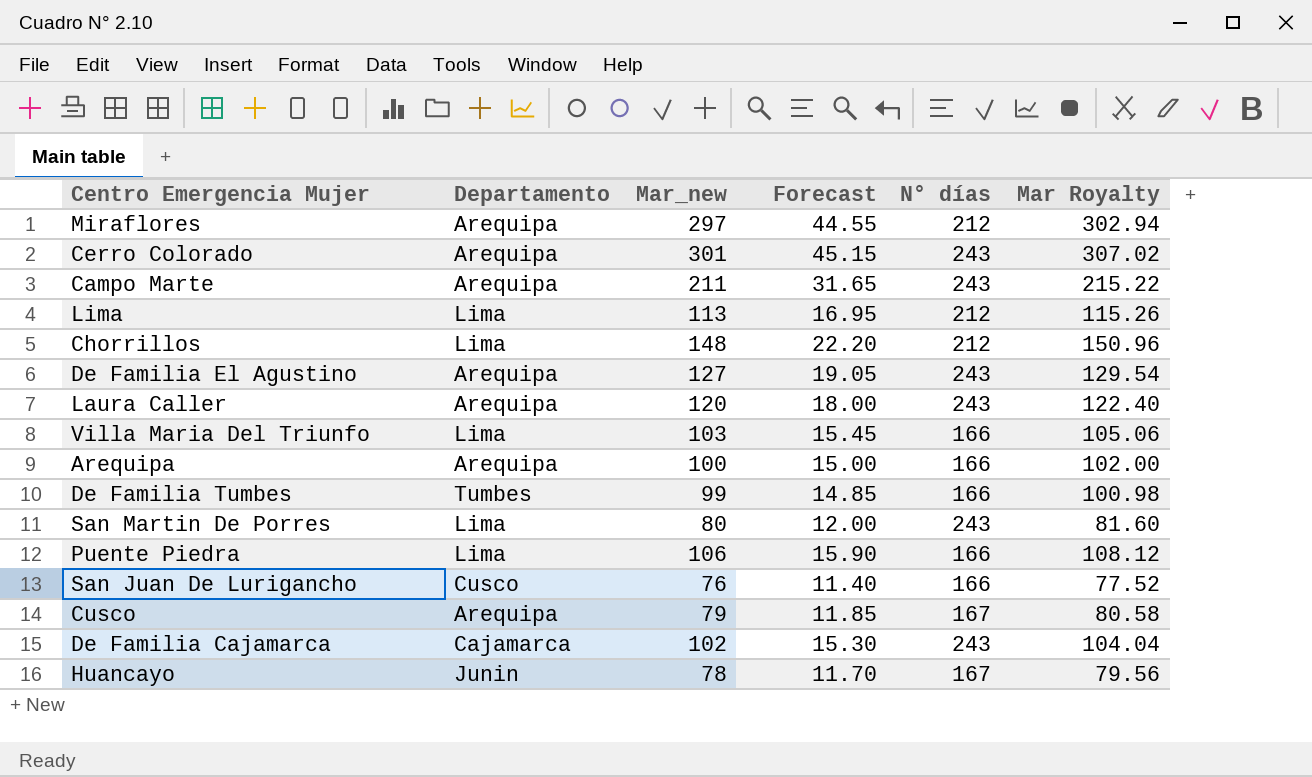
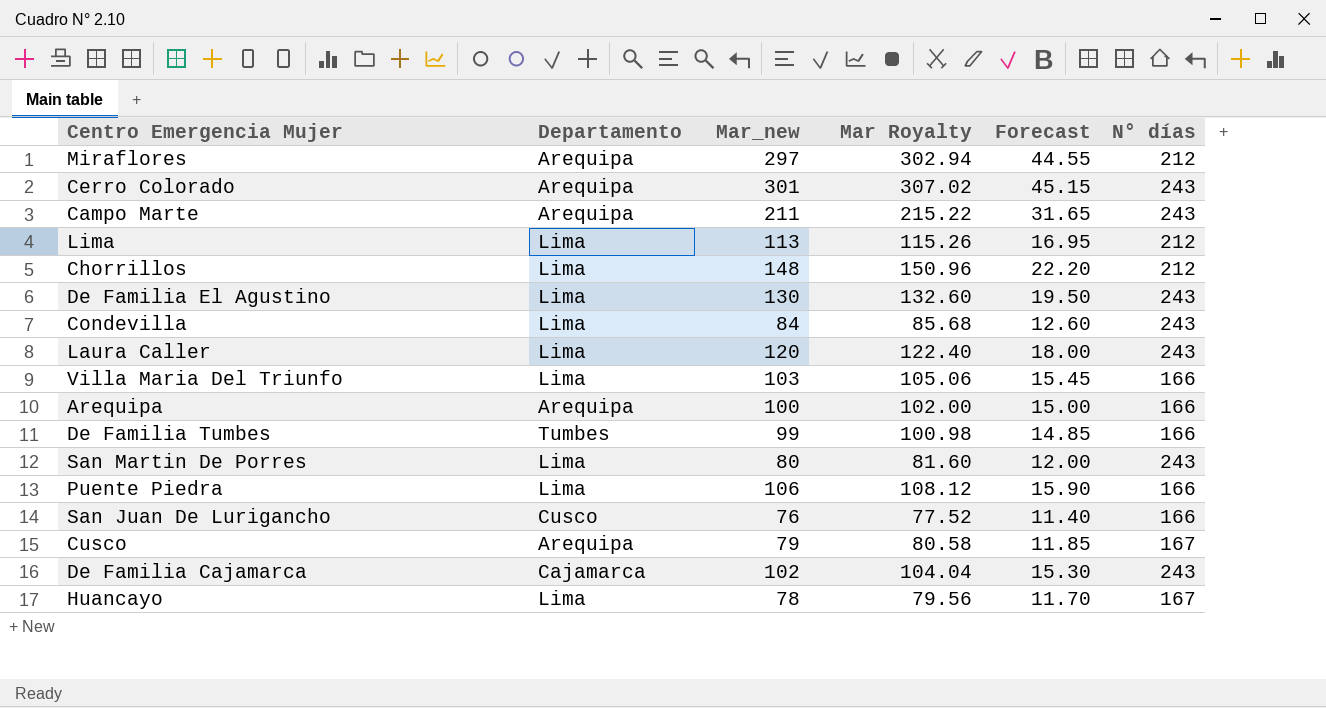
column Mar Royalty | position: 6 -> 4
De Familia El Agustino | Departamento: Arequipa -> Lima
De Familia El Agustino | Mar_new: 127 -> 130
De Familia El Agustino | Mar Royalty: 129.54 -> 132.60
De Familia El Agustino | Forecast: 19.05 -> 19.50
row Condevilla: none -> Lima | 84 | 85.68 | 12.60 | 243
Laura Caller | Departamento: Arequipa -> Lima
Huancayo | Departamento: Junin -> Lima

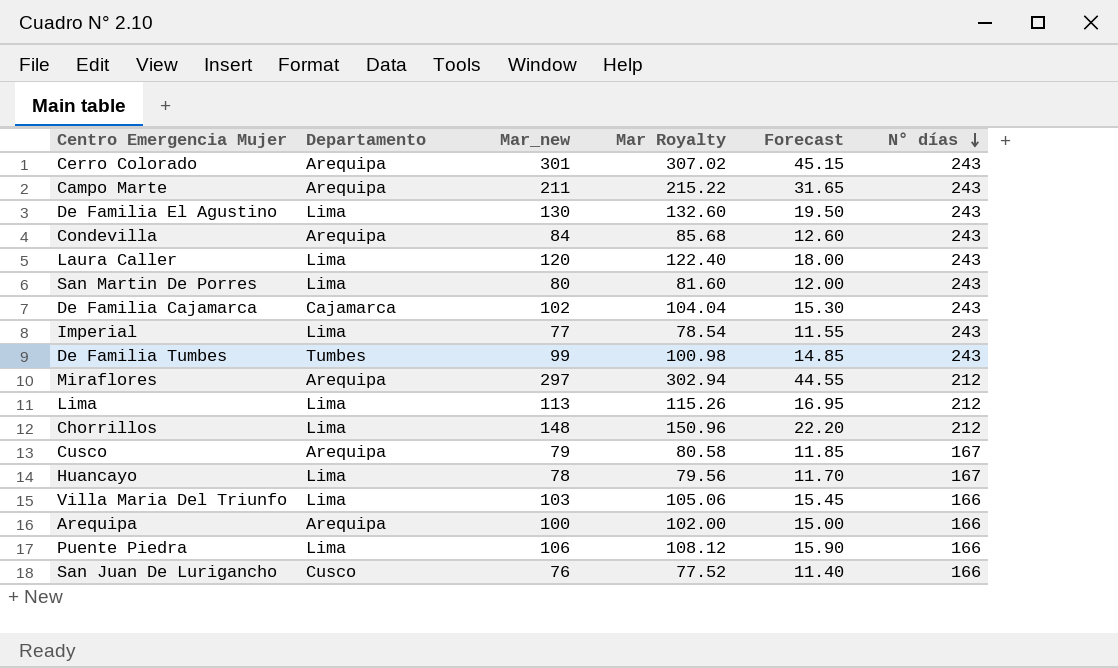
row order: none -> N° días descending
Condevilla | Departamento: Lima -> Arequipa
row Imperial: none -> Lima | 77 | 78.54 | 11.55 | 243
De Familia Tumbes | N° días: 166 -> 243

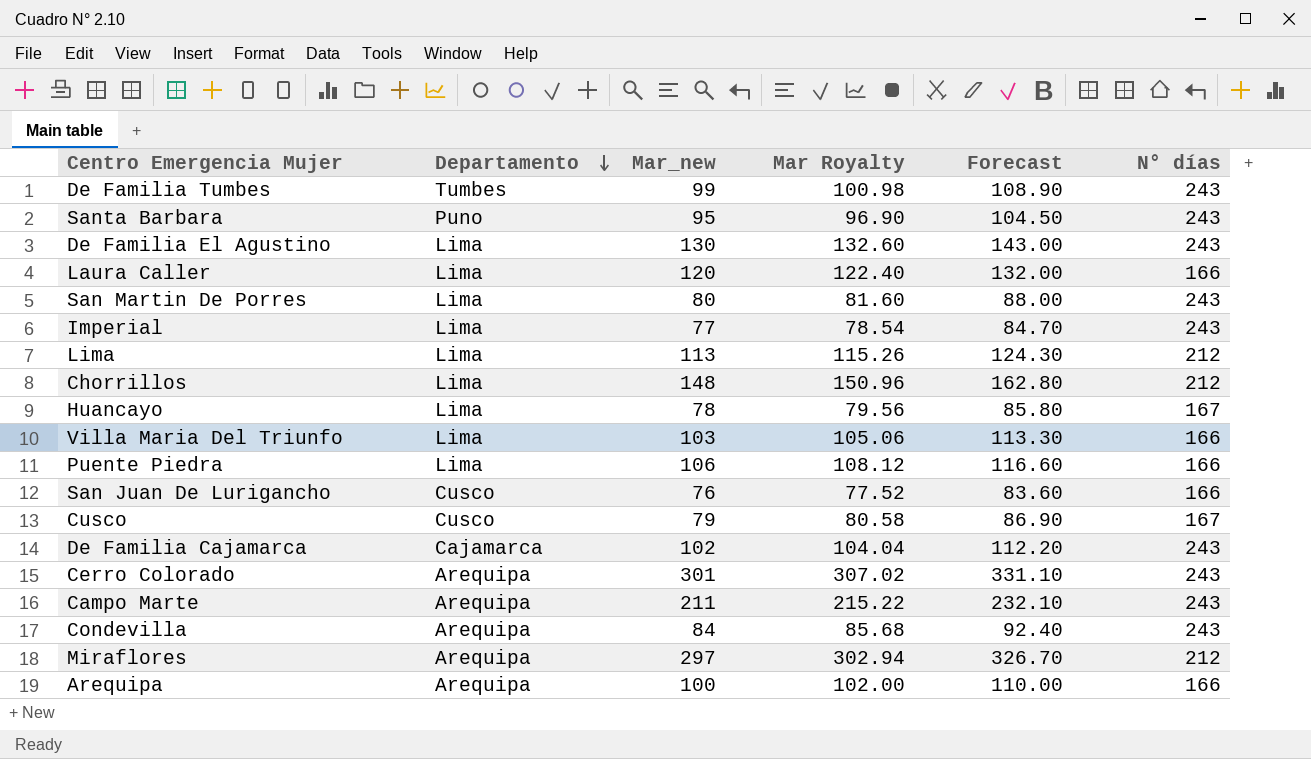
row order: N° días descending -> Departamento descending
column Forecast | formula: [Mar_new] * 0.15 -> [Mar_new] * 1.1
row Santa Barbara: none -> Puno | 95 | 96.90 | 104.50 | 243
Laura Caller | N° días: 243 -> 166
Cusco | Departamento: Arequipa -> Cusco

